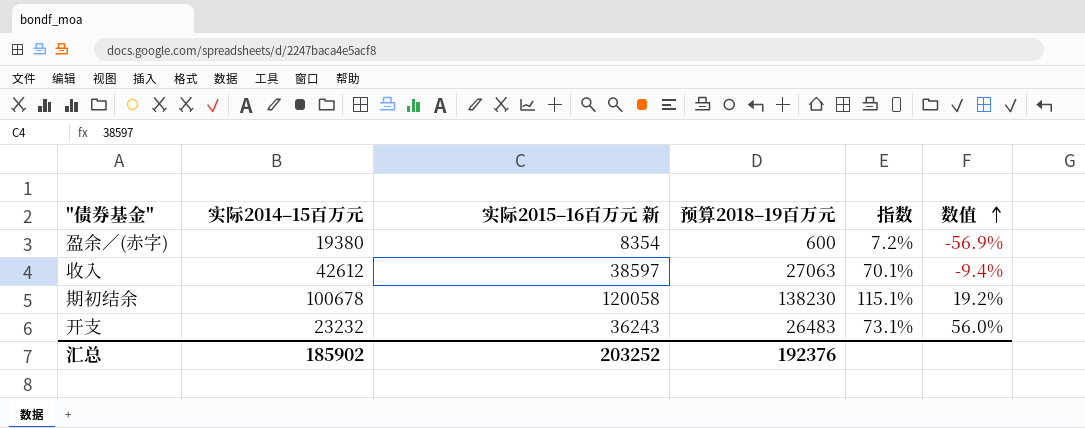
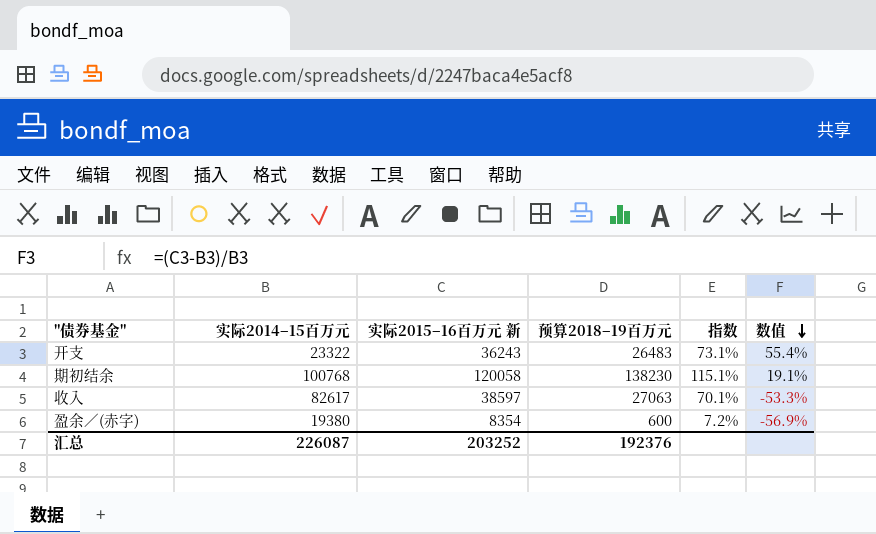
row order: 数值 ascending -> 数值 descending
开支 | 实际2014–15百万元: 23232 -> 23322
开支 | 数值: 56.0% -> 55.4%
期初结余 | 实际2014–15百万元: 100678 -> 100768
期初结余 | 数值: 19.2% -> 19.1%
收入 | 实际2014–15百万元: 42612 -> 82617
收入 | 数值: -9.4% -> -53.3%
汇总 | 实际2014–15百万元: 185902 -> 226087

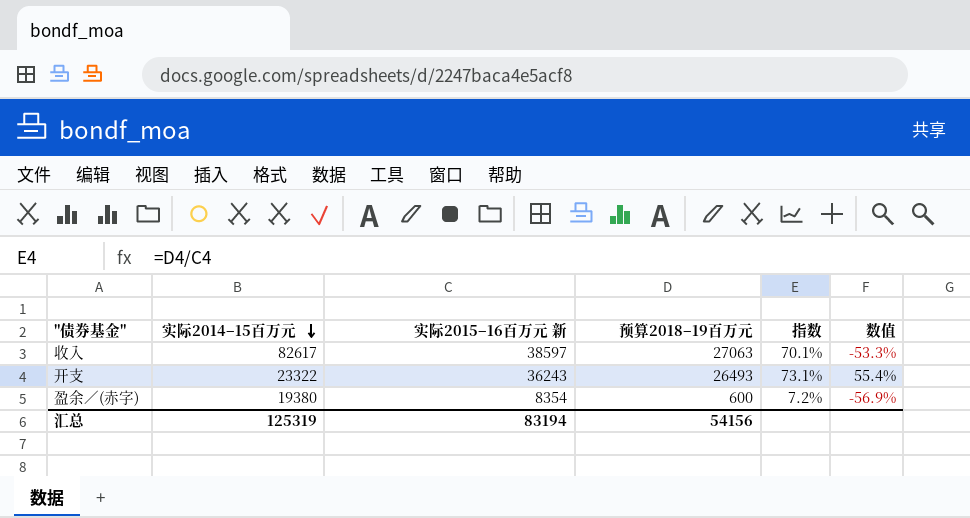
row order: 数值 descending -> 实际2014–15百万元 descending
row 期初结余: 100768 | 120058 | 138230 | 115.1% | 19.1% -> none
开支 | 预算2018–19百万元: 26483 -> 26493
汇总 | 实际2014–15百万元: 226087 -> 125319
汇总 | 实际2015–16百万元 新: 203252 -> 83194
汇总 | 预算2018–19百万元: 192376 -> 54156

